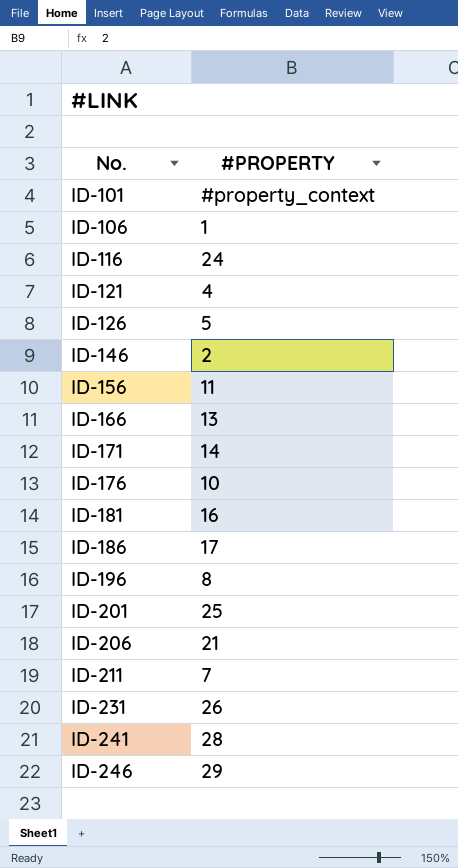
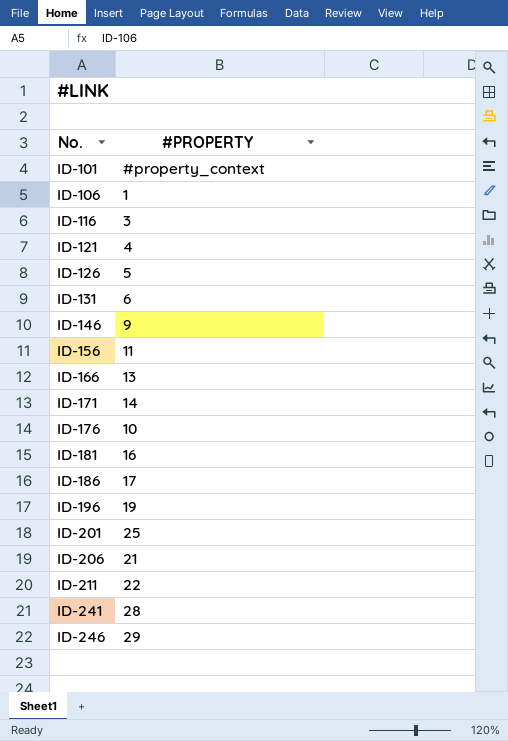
row ID-231: 26 -> none
ID-116 | #PROPERTY: 24 -> 3
row ID-131: none -> 6
ID-146 | #PROPERTY: 2 -> 9
ID-196 | #PROPERTY: 8 -> 19
ID-211 | #PROPERTY: 7 -> 22

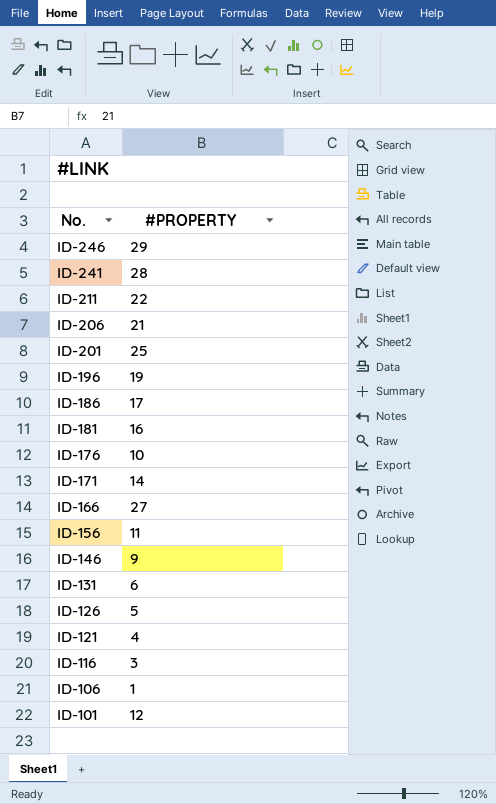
row order: No. ascending -> No. descending
ID-166 | #PROPERTY: 13 -> 27
ID-101 | #PROPERTY: #property_context -> 12

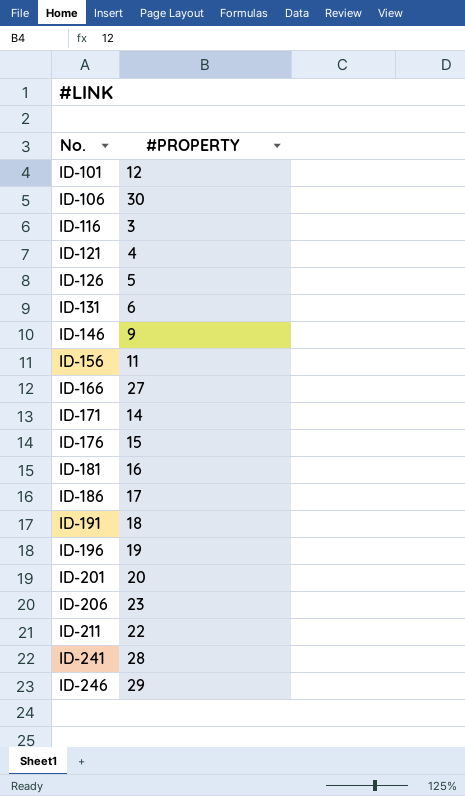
row order: No. descending -> No. ascending
ID-106 | #PROPERTY: 1 -> 30
ID-176 | #PROPERTY: 10 -> 15
row ID-191: none -> 18
ID-201 | #PROPERTY: 25 -> 20
ID-206 | #PROPERTY: 21 -> 23

